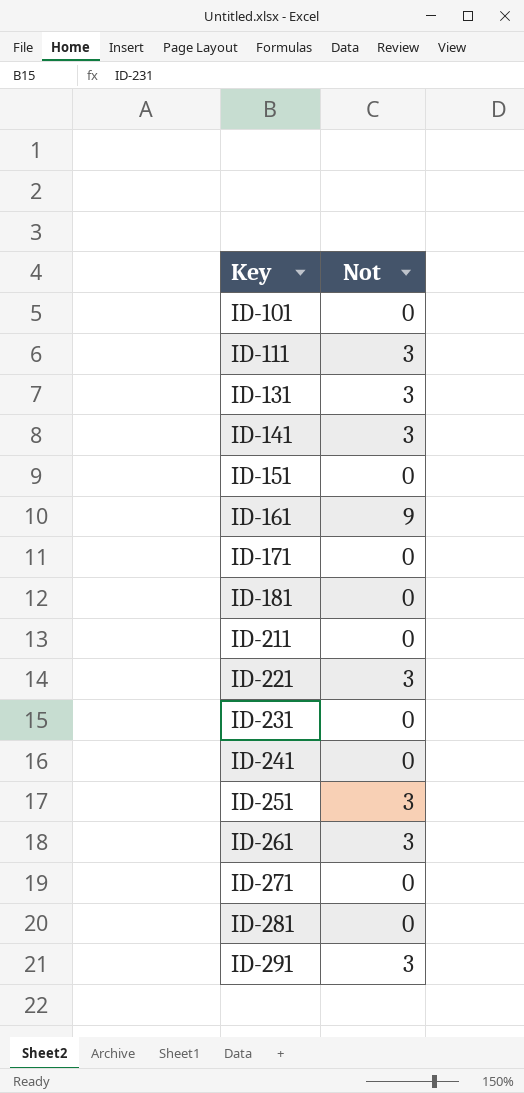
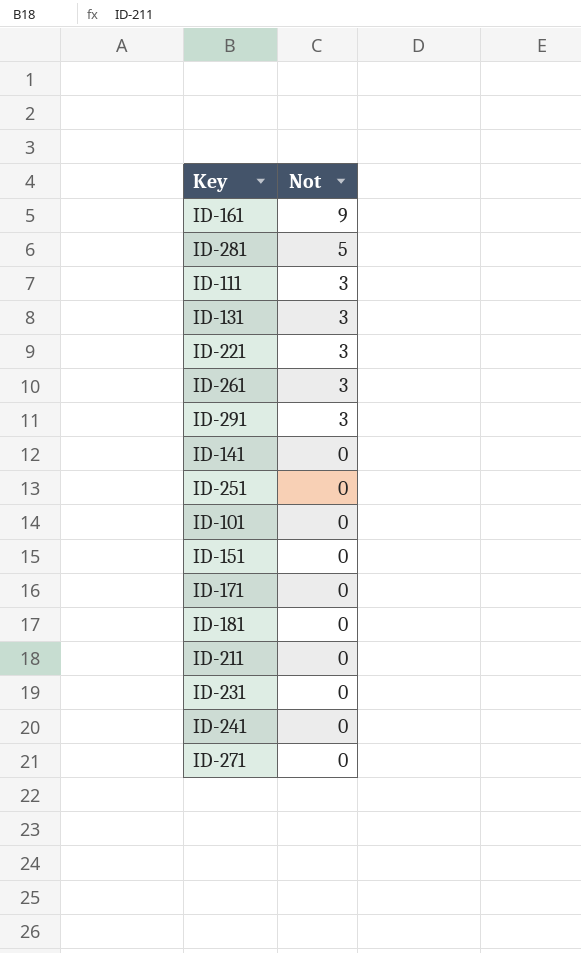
row order: Key ascending -> Not descending
ID-281 | Not: 0 -> 5
ID-141 | Not: 3 -> 0
ID-251 | Not: 3 -> 0

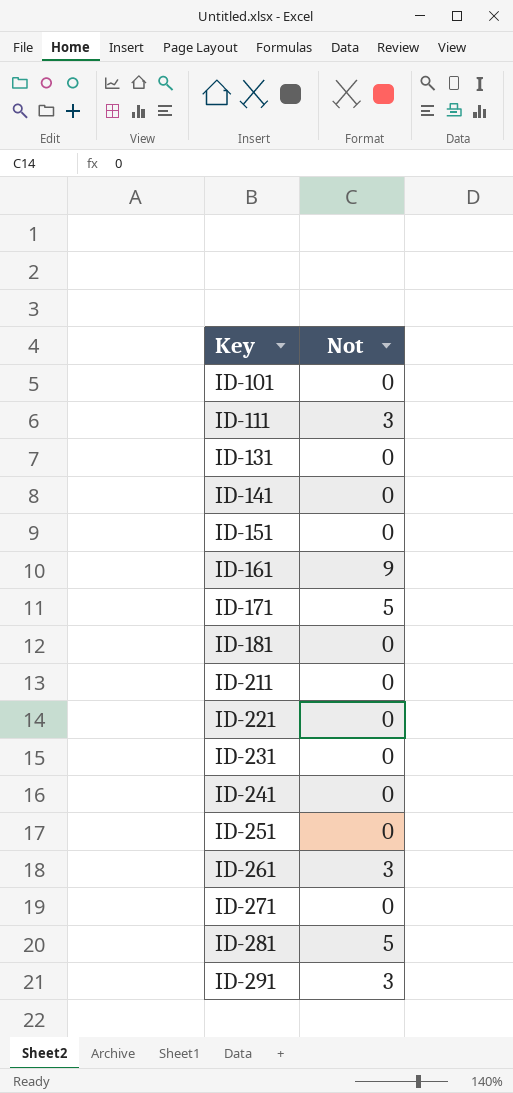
row order: Not descending -> Key ascending
ID-131 | Not: 3 -> 0
ID-171 | Not: 0 -> 5
ID-221 | Not: 3 -> 0

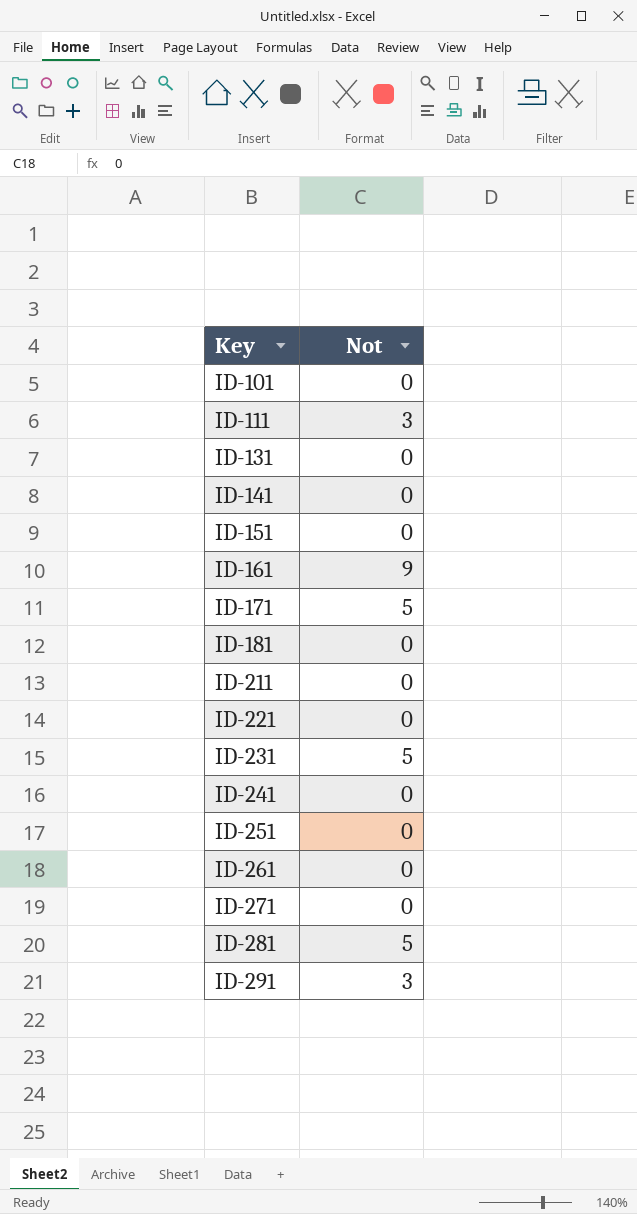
ID-231 | Not: 0 -> 5
ID-261 | Not: 3 -> 0

